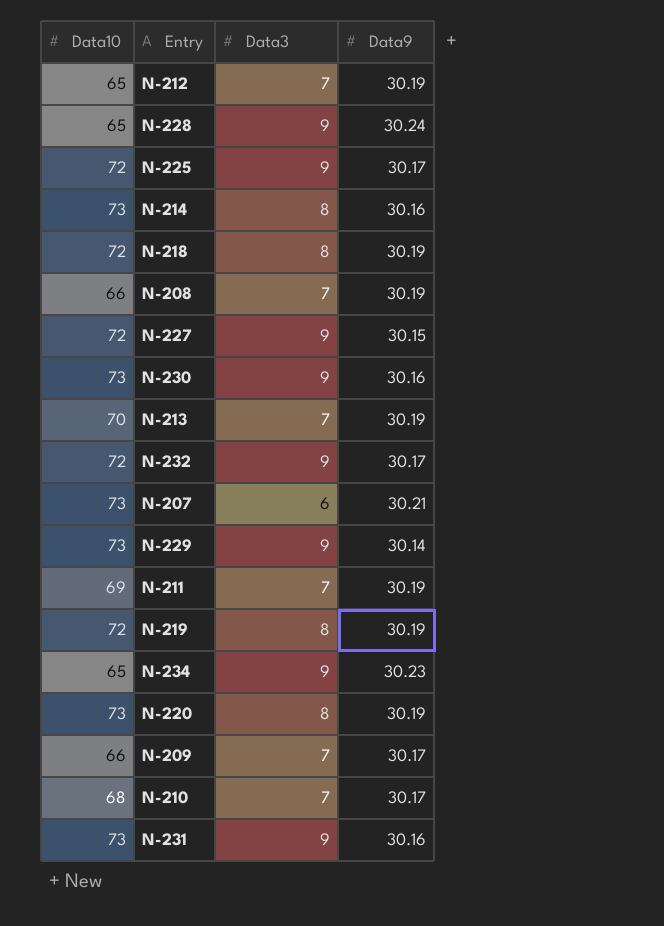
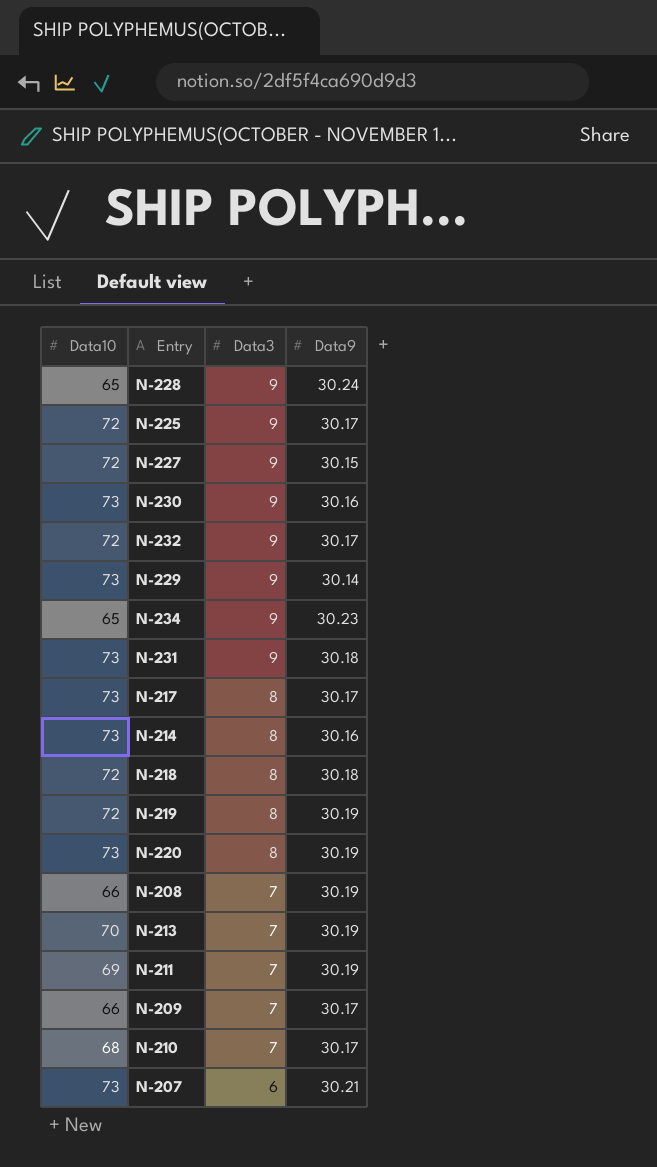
row order: none -> Data3 descending
row N-212: 65 | 7 | 30.19 -> none
N-231 | Data9: 30.16 -> 30.18
row N-217: none -> 73 | 8 | 30.17
N-218 | Data9: 30.19 -> 30.18

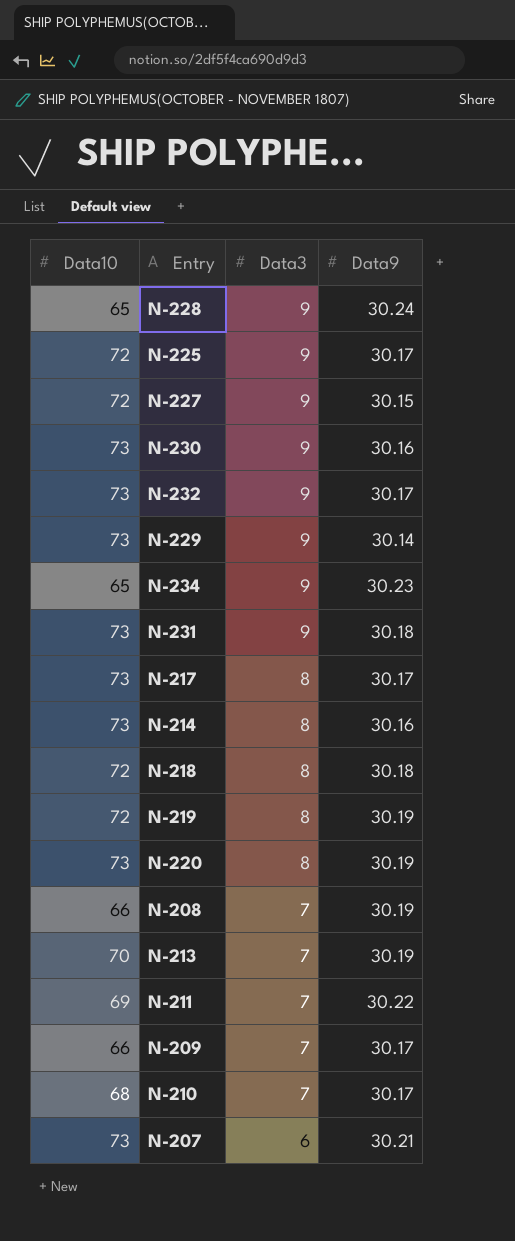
N-232 | Data10: 72 -> 73
N-211 | Data9: 30.19 -> 30.22

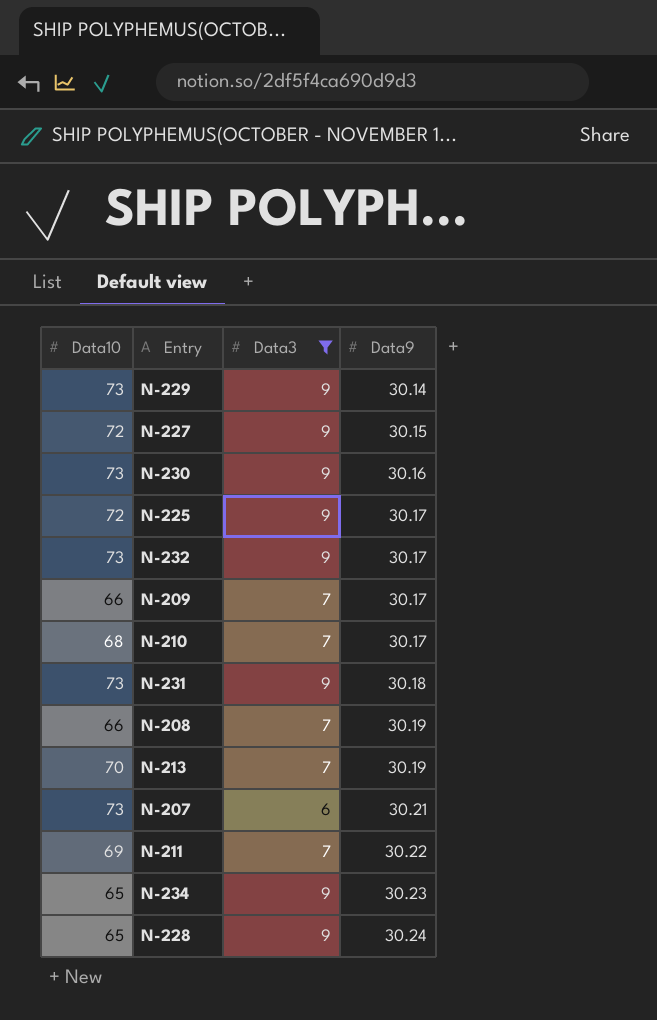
filter: none -> Data3 != 8
row order: Data3 descending -> Data9 ascending

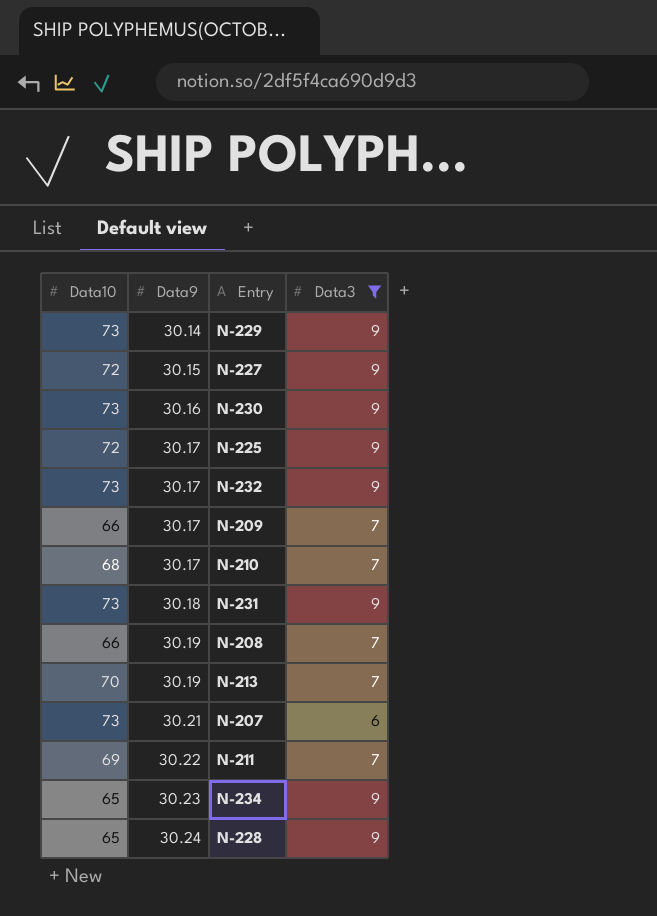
column Data9 | position: 4 -> 2

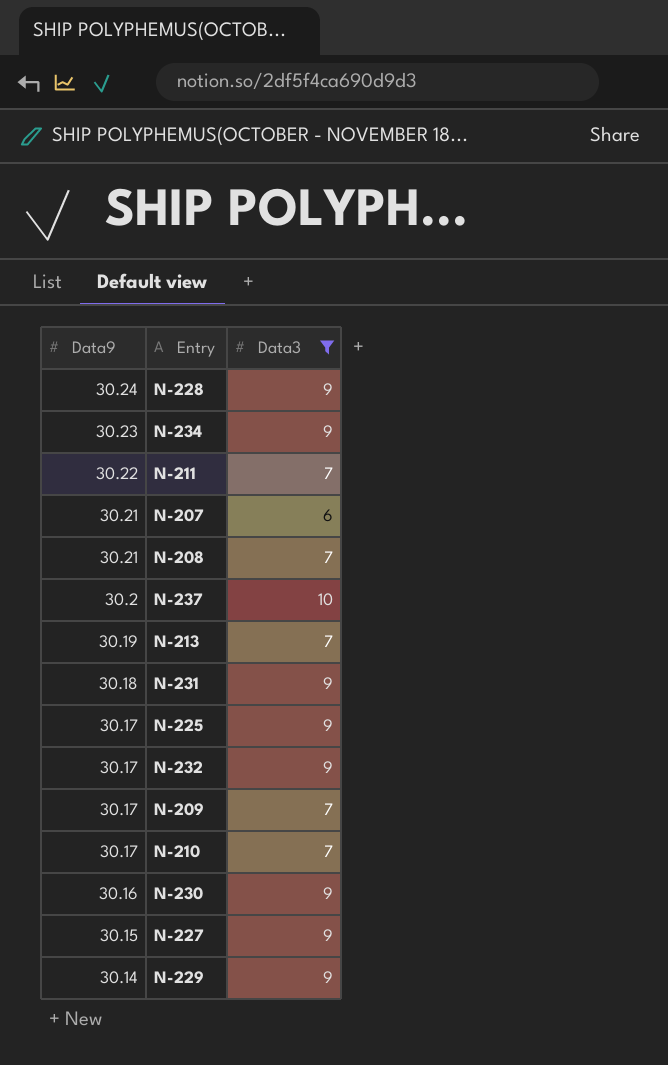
row order: Data9 ascending -> Data9 descending
column Data10 | position: 1 -> none
N-208 | Data9: 30.19 -> 30.21
row N-237: none -> 30.2 | 10

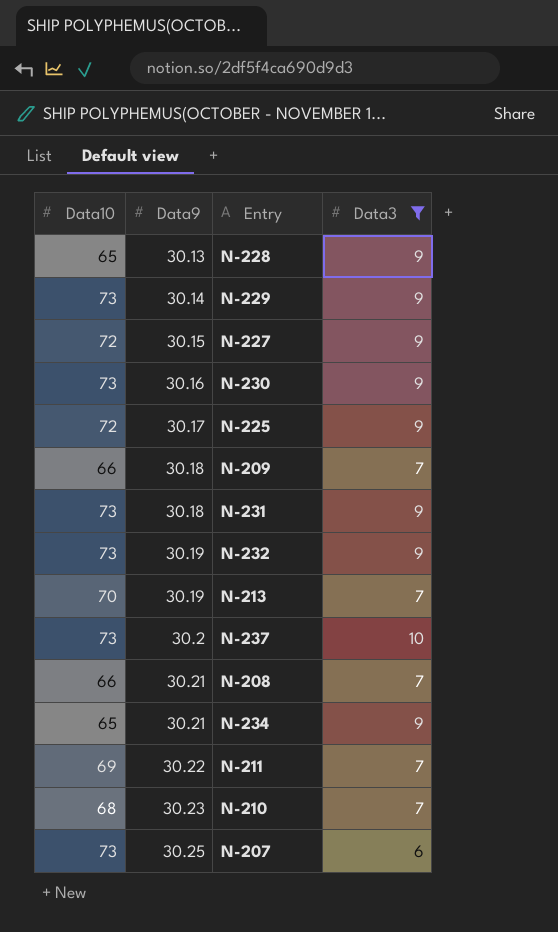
row order: Data9 descending -> Data9 ascending
column Data10 | position: none -> 1
N-228 | Data9: 30.24 -> 30.13
N-209 | Data9: 30.17 -> 30.18
N-232 | Data9: 30.17 -> 30.19
N-234 | Data9: 30.23 -> 30.21
N-210 | Data9: 30.17 -> 30.23
N-207 | Data9: 30.21 -> 30.25

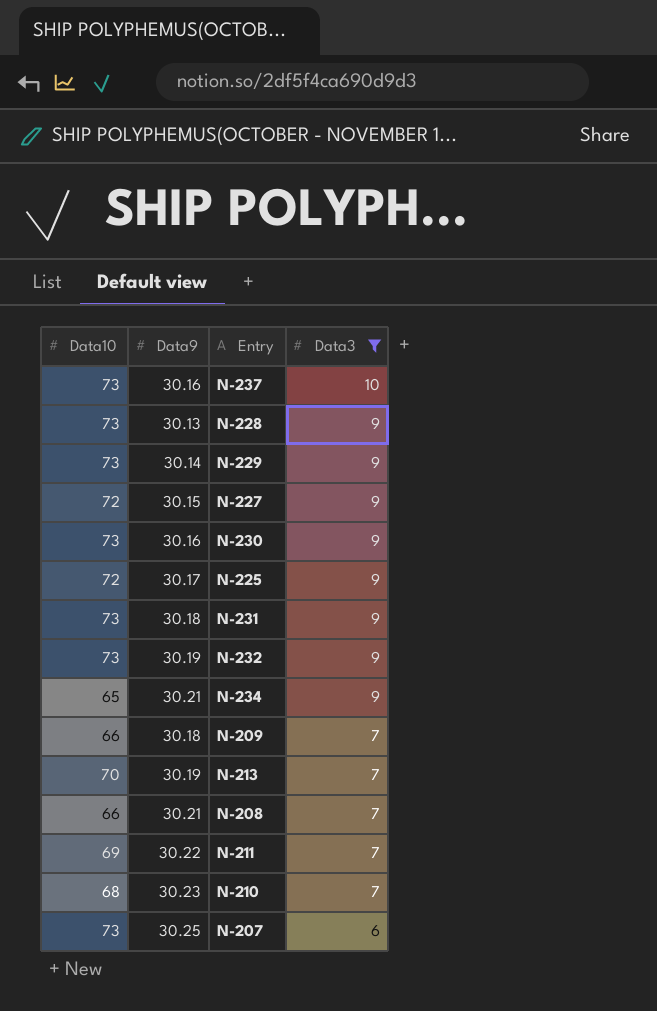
row order: Data9 ascending -> Data3 descending
N-237 | Data9: 30.2 -> 30.16
N-228 | Data10: 65 -> 73

